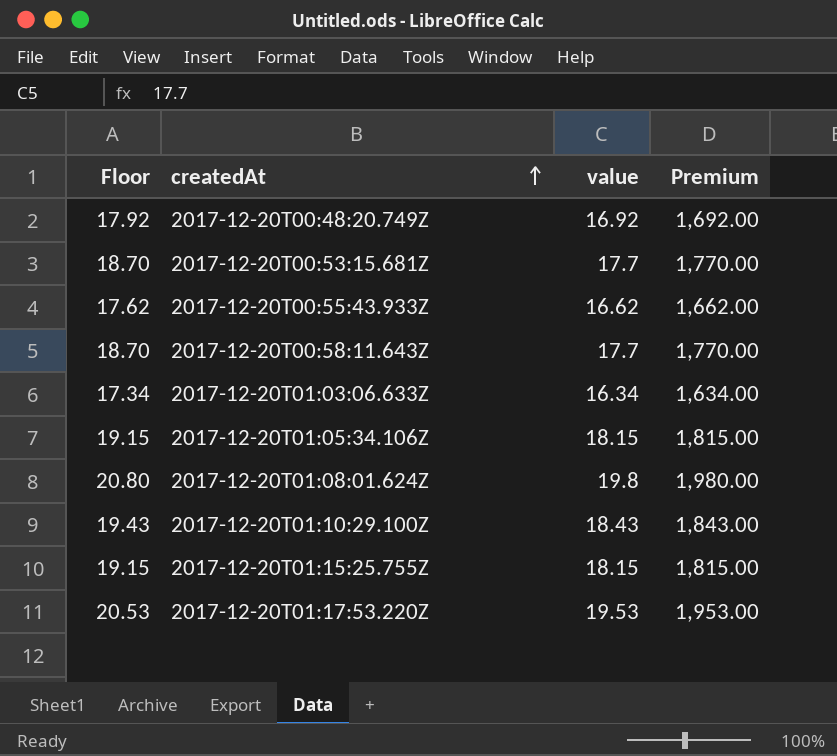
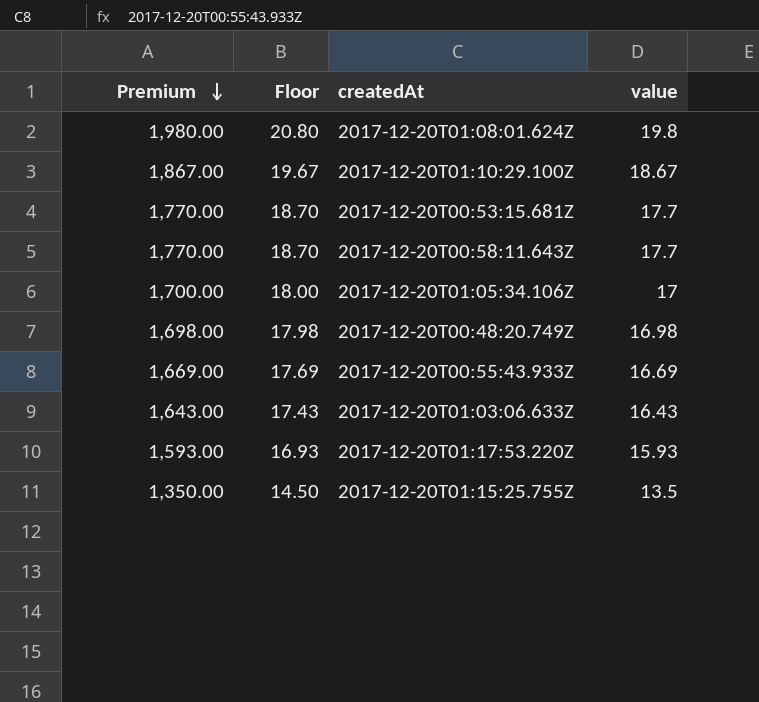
row order: createdAt ascending -> Premium descending
column Premium | position: 4 -> 1
2017-12-20T01:10:29.100Z | Premium: 1,843.00 -> 1,867.00
2017-12-20T01:10:29.100Z | Floor: 19.43 -> 19.67
2017-12-20T01:10:29.100Z | value: 18.43 -> 18.67
2017-12-20T01:05:34.106Z | Premium: 1,815.00 -> 1,700.00
2017-12-20T01:05:34.106Z | Floor: 19.15 -> 18.00
2017-12-20T01:05:34.106Z | value: 18.15 -> 17
2017-12-20T00:48:20.749Z | Premium: 1,692.00 -> 1,698.00
2017-12-20T00:48:20.749Z | Floor: 17.92 -> 17.98
2017-12-20T00:48:20.749Z | value: 16.92 -> 16.98
2017-12-20T00:55:43.933Z | Premium: 1,662.00 -> 1,669.00
2017-12-20T00:55:43.933Z | Floor: 17.62 -> 17.69
2017-12-20T00:55:43.933Z | value: 16.62 -> 16.69
2017-12-20T01:03:06.633Z | Premium: 1,634.00 -> 1,643.00
2017-12-20T01:03:06.633Z | Floor: 17.34 -> 17.43
2017-12-20T01:03:06.633Z | value: 16.34 -> 16.43
2017-12-20T01:17:53.220Z | Premium: 1,953.00 -> 1,593.00
2017-12-20T01:17:53.220Z | Floor: 20.53 -> 16.93
2017-12-20T01:17:53.220Z | value: 19.53 -> 15.93
2017-12-20T01:15:25.755Z | Premium: 1,815.00 -> 1,350.00
2017-12-20T01:15:25.755Z | Floor: 19.15 -> 14.50
2017-12-20T01:15:25.755Z | value: 18.15 -> 13.5

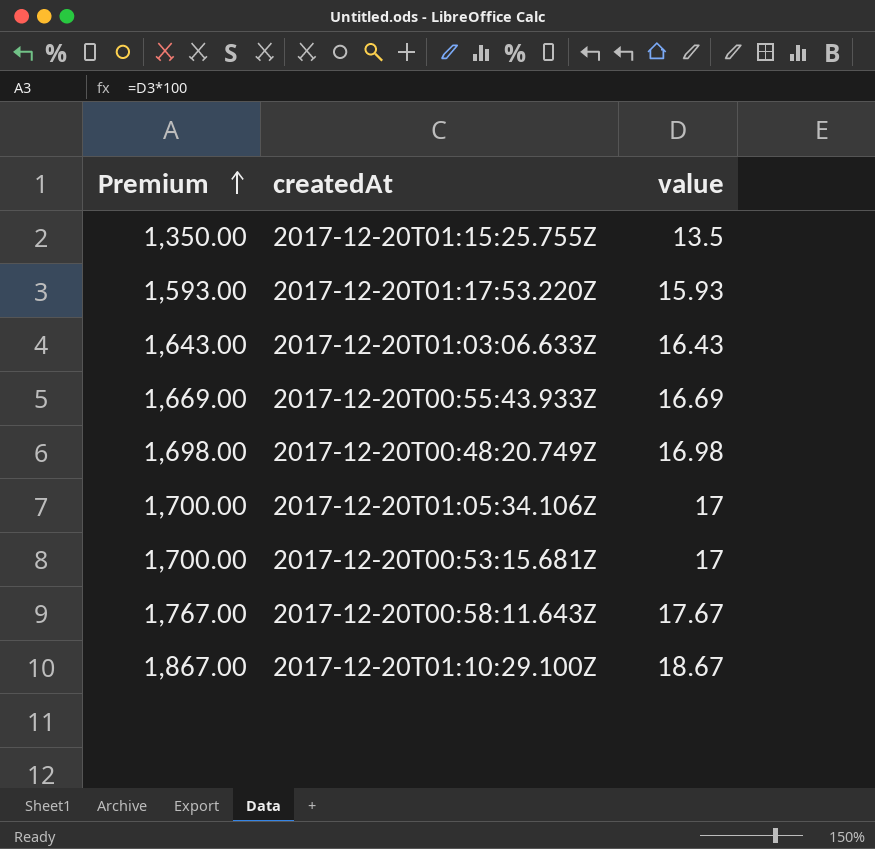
row order: Premium descending -> Premium ascending
column Floor | formula: [value] + 1 -> none
row 2017-12-20T01:08:01.624Z: 1,980.00 | 20.80 | 19.8 -> none
2017-12-20T00:53:15.681Z | Premium: 1,770.00 -> 1,700.00
2017-12-20T00:53:15.681Z | value: 17.7 -> 17
2017-12-20T00:58:11.643Z | Premium: 1,770.00 -> 1,767.00
2017-12-20T00:58:11.643Z | value: 17.7 -> 17.67

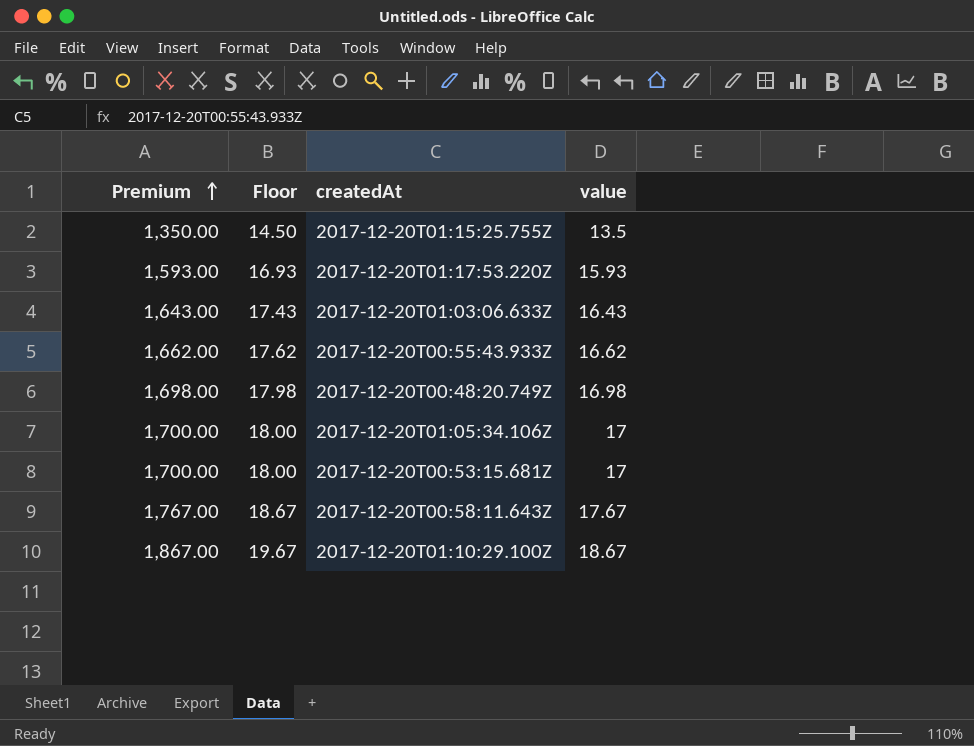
column Floor | formula: none -> [value] + 1
2017-12-20T00:55:43.933Z | Premium: 1,669.00 -> 1,662.00
2017-12-20T00:55:43.933Z | value: 16.69 -> 16.62

